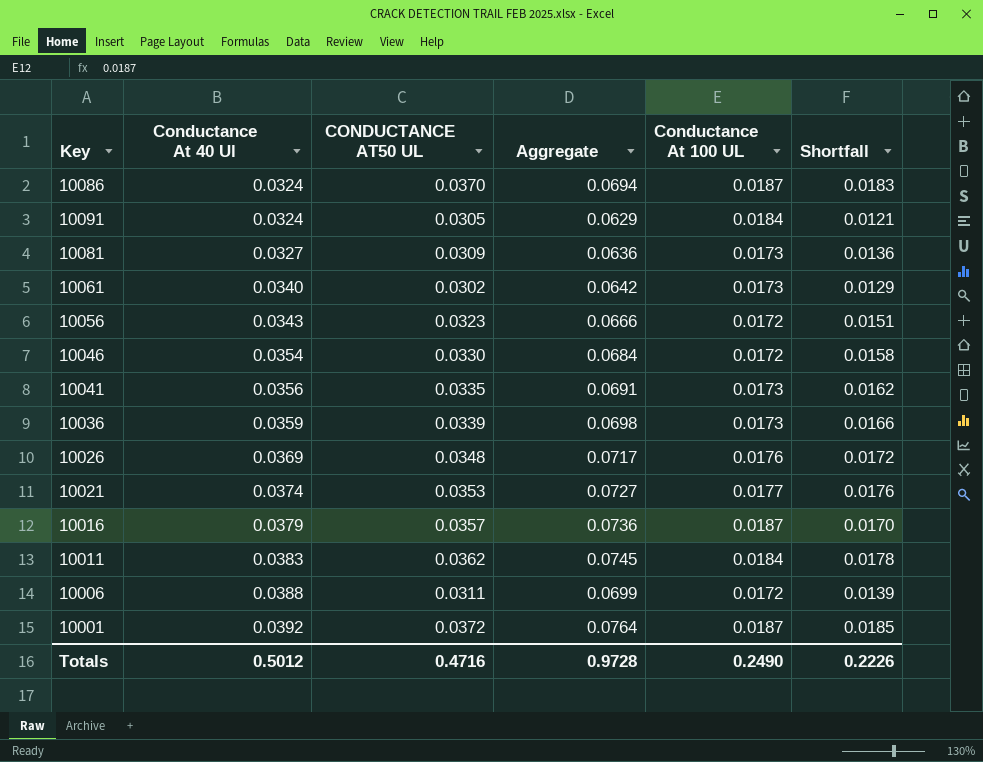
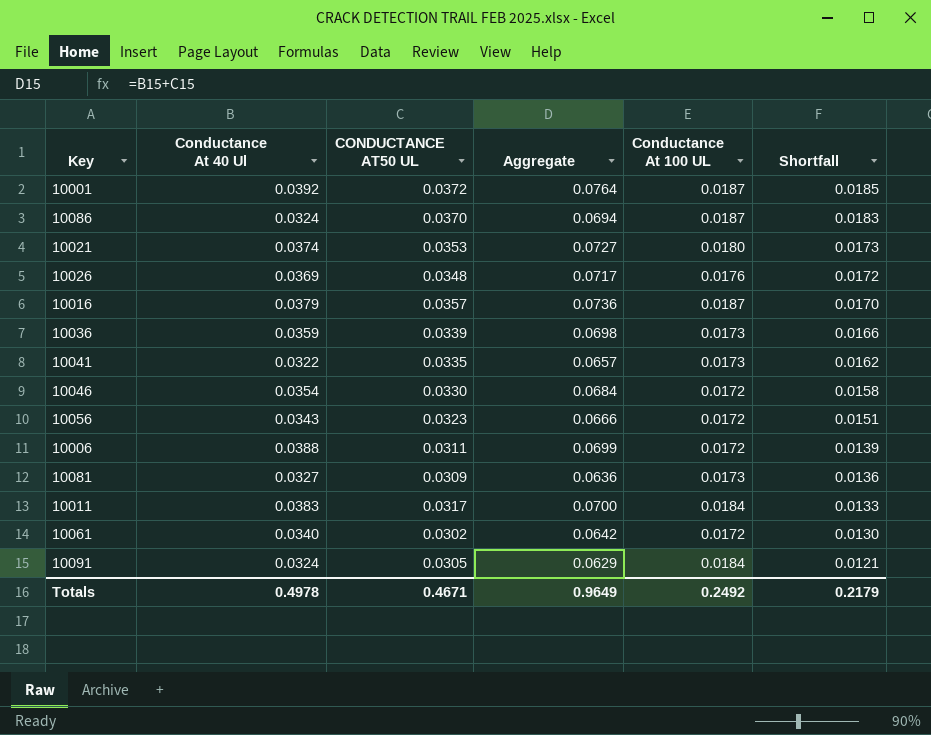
row order: Conductance At 40 Ul ascending -> Shortfall descending
10021 | Conductance At 100 UL: 0.0177 -> 0.0180
10021 | Shortfall: 0.0176 -> 0.0173
10041 | Conductance At 40 Ul: 0.0356 -> 0.0322
10041 | Aggregate: 0.0691 -> 0.0657
10011 | CONDUCTANCE AT50 UL: 0.0362 -> 0.0317
10011 | Aggregate: 0.0745 -> 0.0700
10011 | Shortfall: 0.0178 -> 0.0133
10061 | Conductance At 100 UL: 0.0173 -> 0.0172
10061 | Shortfall: 0.0129 -> 0.0130
Totals | Conductance At 40 Ul: 0.5012 -> 0.4978
Totals | CONDUCTANCE AT50 UL: 0.4716 -> 0.4671
Totals | Aggregate: 0.9728 -> 0.9649
Totals | Conductance At 100 UL: 0.2490 -> 0.2492
Totals | Shortfall: 0.2226 -> 0.2179

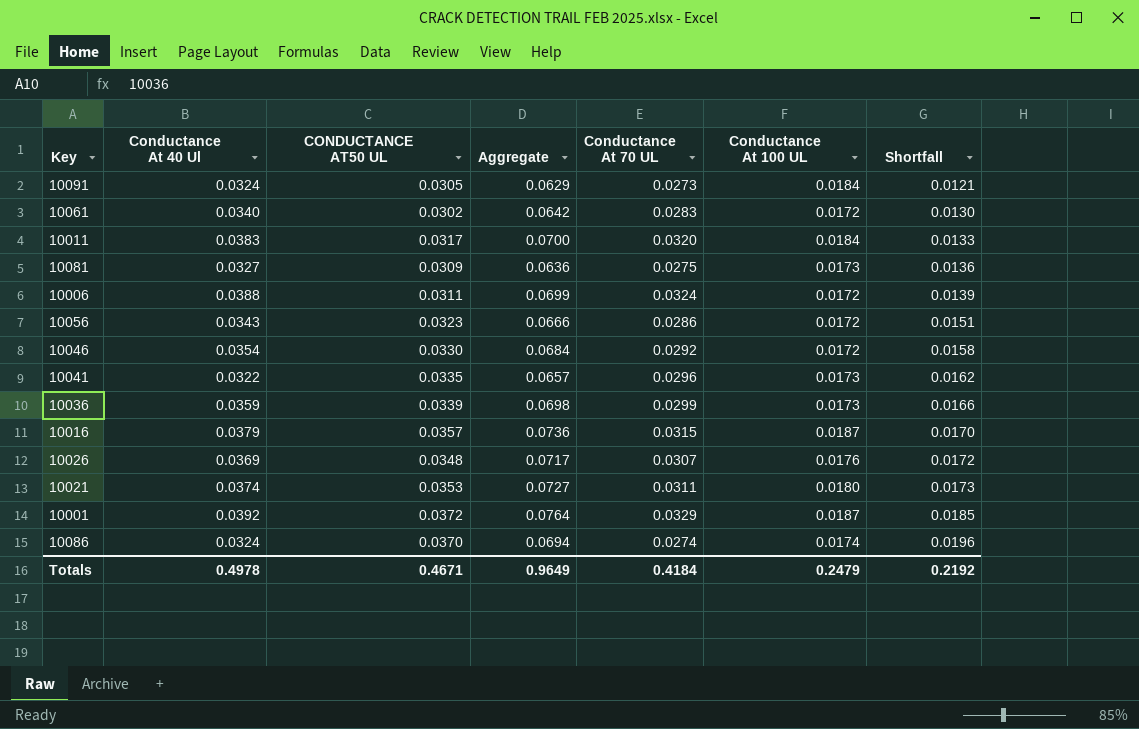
row order: Shortfall descending -> Shortfall ascending
column Conductance At 70 UL | position: none -> 5
10086 | Conductance At 100 UL: 0.0187 -> 0.0174
10086 | Shortfall: 0.0183 -> 0.0196
Totals | Conductance At 100 UL: 0.2492 -> 0.2479
Totals | Shortfall: 0.2179 -> 0.2192

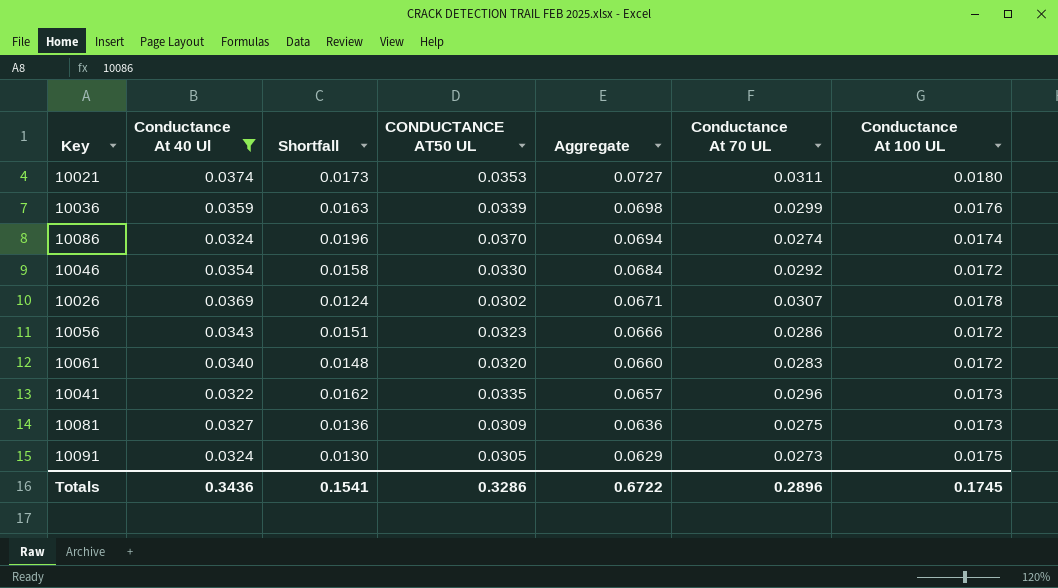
filter: none -> Conductance At 40 Ul <= 0.0374
row order: Shortfall ascending -> Aggregate descending
column Shortfall | position: 7 -> 3
10036 | Shortfall: 0.0166 -> 0.0163
10036 | Conductance At 100 UL: 0.0173 -> 0.0176
10026 | Shortfall: 0.0172 -> 0.0124
10026 | CONDUCTANCE AT50 UL: 0.0348 -> 0.0302
10026 | Aggregate: 0.0717 -> 0.0671
10026 | Conductance At 100 UL: 0.0176 -> 0.0178
10061 | Shortfall: 0.0130 -> 0.0148
10061 | CONDUCTANCE AT50 UL: 0.0302 -> 0.0320
10061 | Aggregate: 0.0642 -> 0.0660
10091 | Shortfall: 0.0121 -> 0.0130
10091 | Conductance At 100 UL: 0.0184 -> 0.0175
Totals | Conductance At 40 Ul: 0.4978 -> 0.3436
Totals | Shortfall: 0.2192 -> 0.1541
Totals | CONDUCTANCE AT50 UL: 0.4671 -> 0.3286
Totals | Aggregate: 0.9649 -> 0.6722
Totals | Conductance At 70 UL: 0.4184 -> 0.2896
Totals | Conductance At 100 UL: 0.2479 -> 0.1745

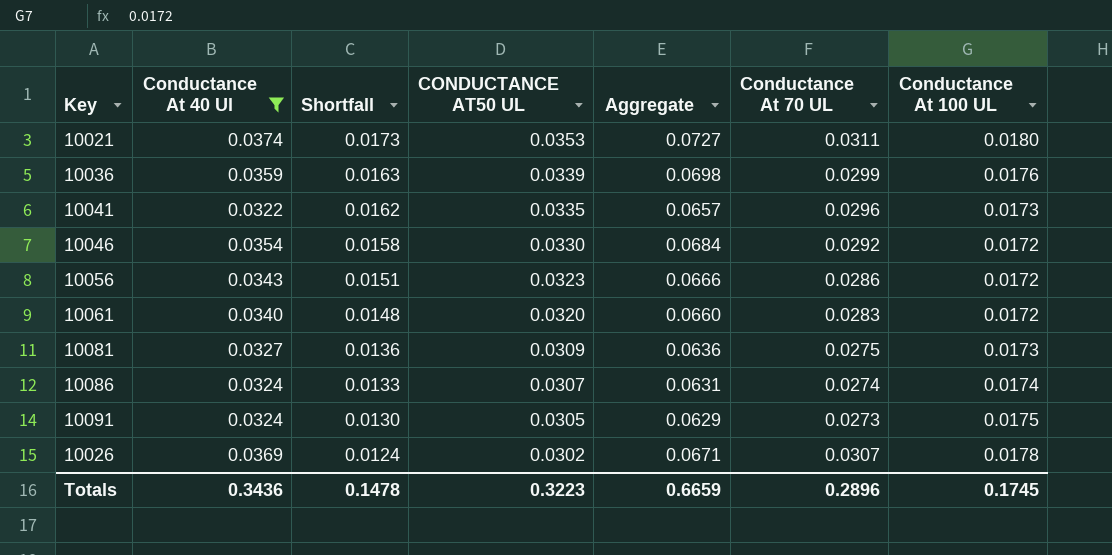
row order: Aggregate descending -> Shortfall descending
10086 | Shortfall: 0.0196 -> 0.0133
10086 | CONDUCTANCE AT50 UL: 0.0370 -> 0.0307
10086 | Aggregate: 0.0694 -> 0.0631
Totals | Shortfall: 0.1541 -> 0.1478
Totals | CONDUCTANCE AT50 UL: 0.3286 -> 0.3223
Totals | Aggregate: 0.6722 -> 0.6659

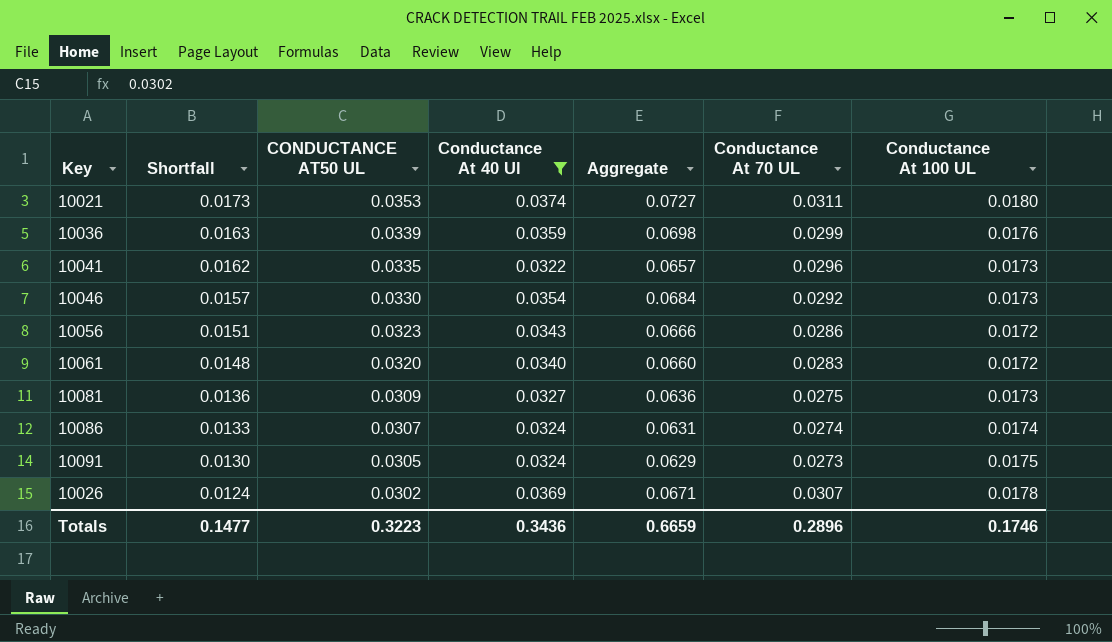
column Conductance At 40 Ul | position: 2 -> 4
10046 | Shortfall: 0.0158 -> 0.0157
10046 | Conductance At 100 UL: 0.0172 -> 0.0173
Totals | Shortfall: 0.1478 -> 0.1477
Totals | Conductance At 100 UL: 0.1745 -> 0.1746

